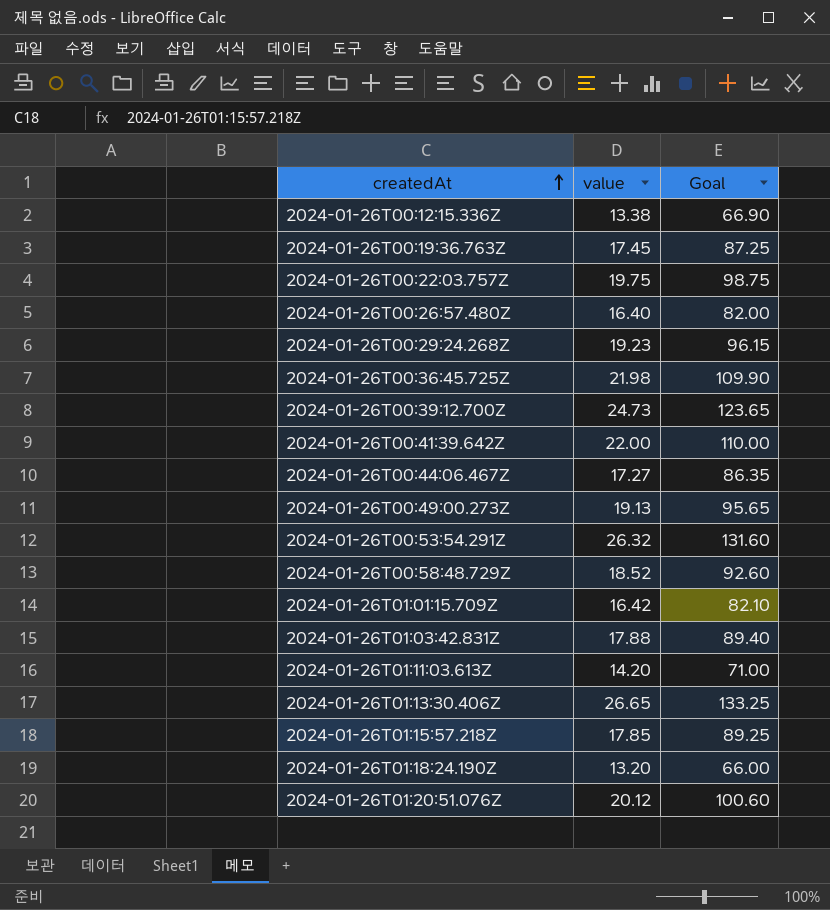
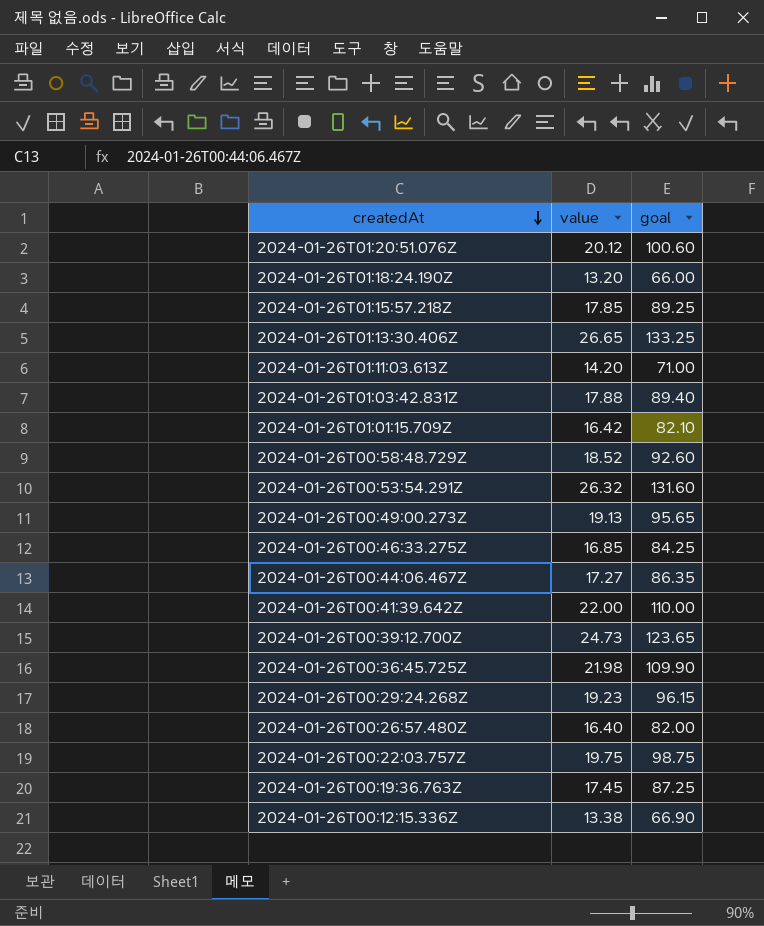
row order: createdAt ascending -> createdAt descending
column name: Goal -> goal
row 2024-01-26T00:46:33.275Z: none -> 16.85 | 84.25

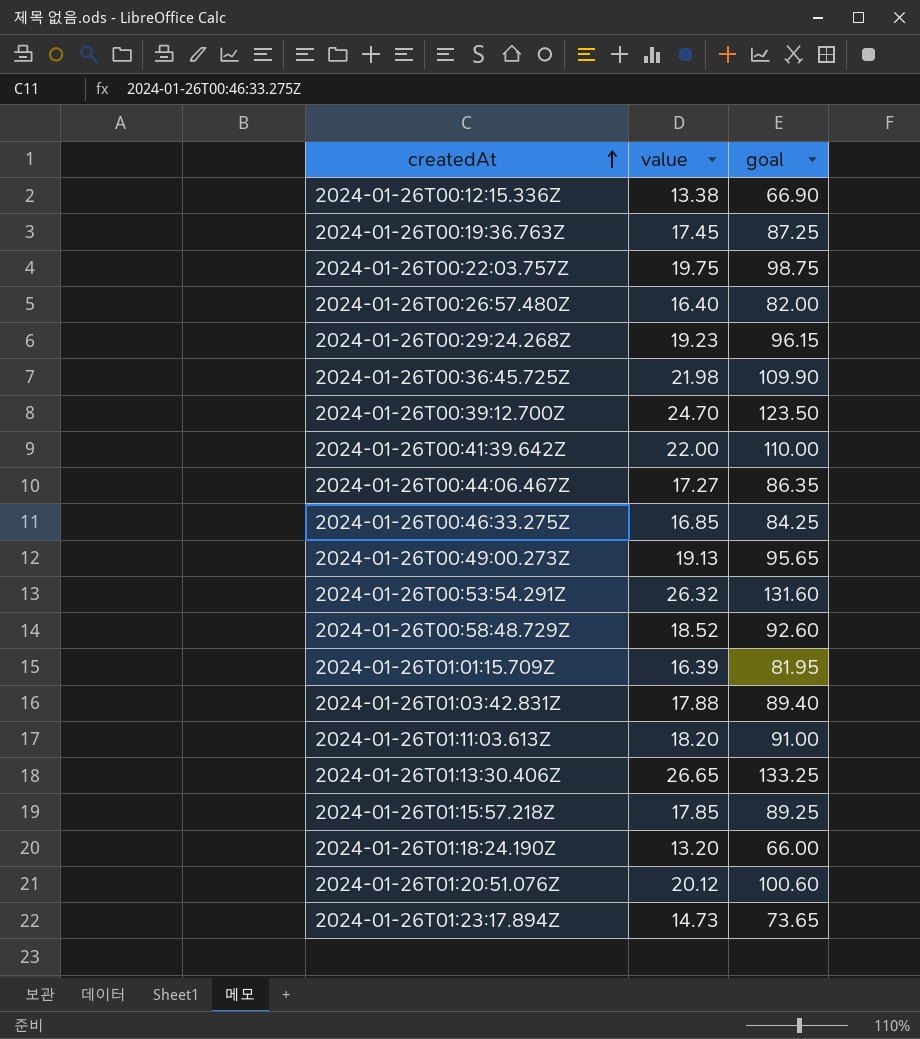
row order: createdAt descending -> createdAt ascending
2024-01-26T00:39:12.700Z | value: 24.73 -> 24.70
2024-01-26T00:39:12.700Z | goal: 123.65 -> 123.50
2024-01-26T01:01:15.709Z | value: 16.42 -> 16.39
2024-01-26T01:01:15.709Z | goal: 82.10 -> 81.95
2024-01-26T01:11:03.613Z | value: 14.20 -> 18.20
2024-01-26T01:11:03.613Z | goal: 71.00 -> 91.00
row 2024-01-26T01:23:17.894Z: none -> 14.73 | 73.65

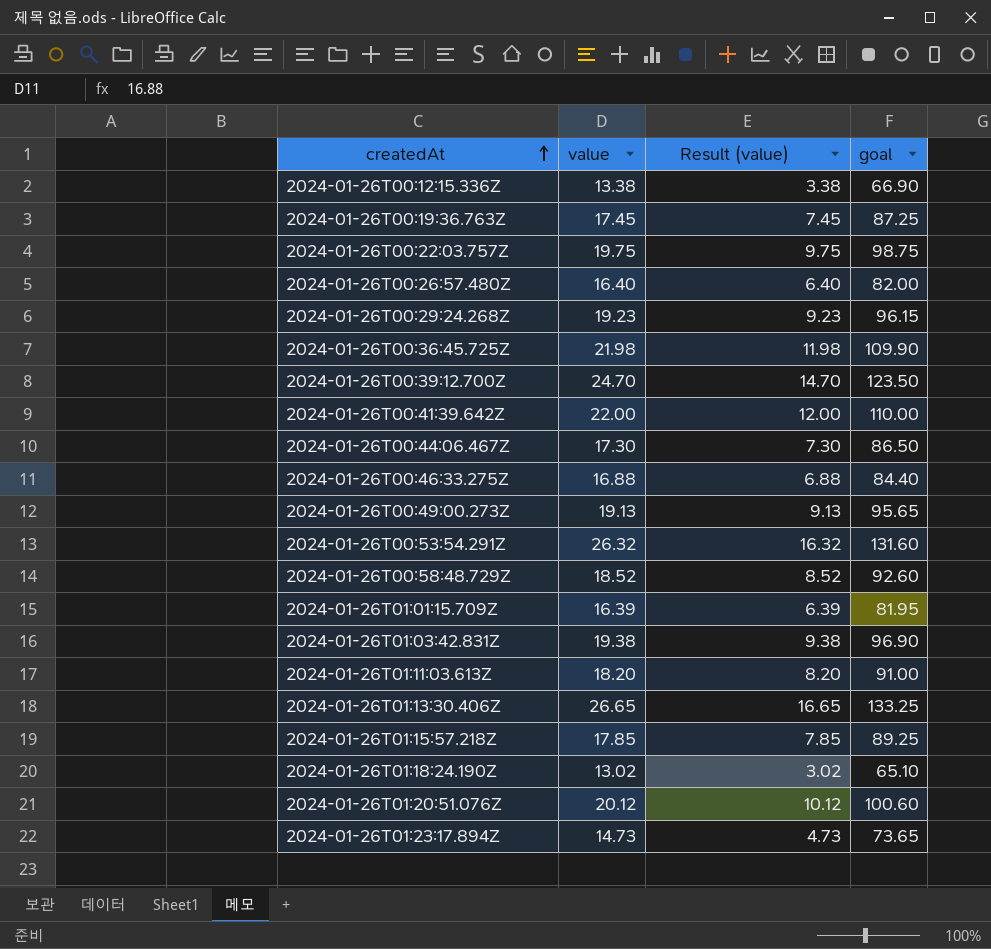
column Result (value) | formula: none -> [value] - 10
2024-01-26T00:44:06.467Z | value: 17.27 -> 17.30
2024-01-26T00:44:06.467Z | goal: 86.35 -> 86.50
2024-01-26T00:46:33.275Z | value: 16.85 -> 16.88
2024-01-26T00:46:33.275Z | goal: 84.25 -> 84.40
2024-01-26T01:03:42.831Z | value: 17.88 -> 19.38
2024-01-26T01:03:42.831Z | goal: 89.40 -> 96.90
2024-01-26T01:18:24.190Z | value: 13.20 -> 13.02
2024-01-26T01:18:24.190Z | goal: 66.00 -> 65.10

